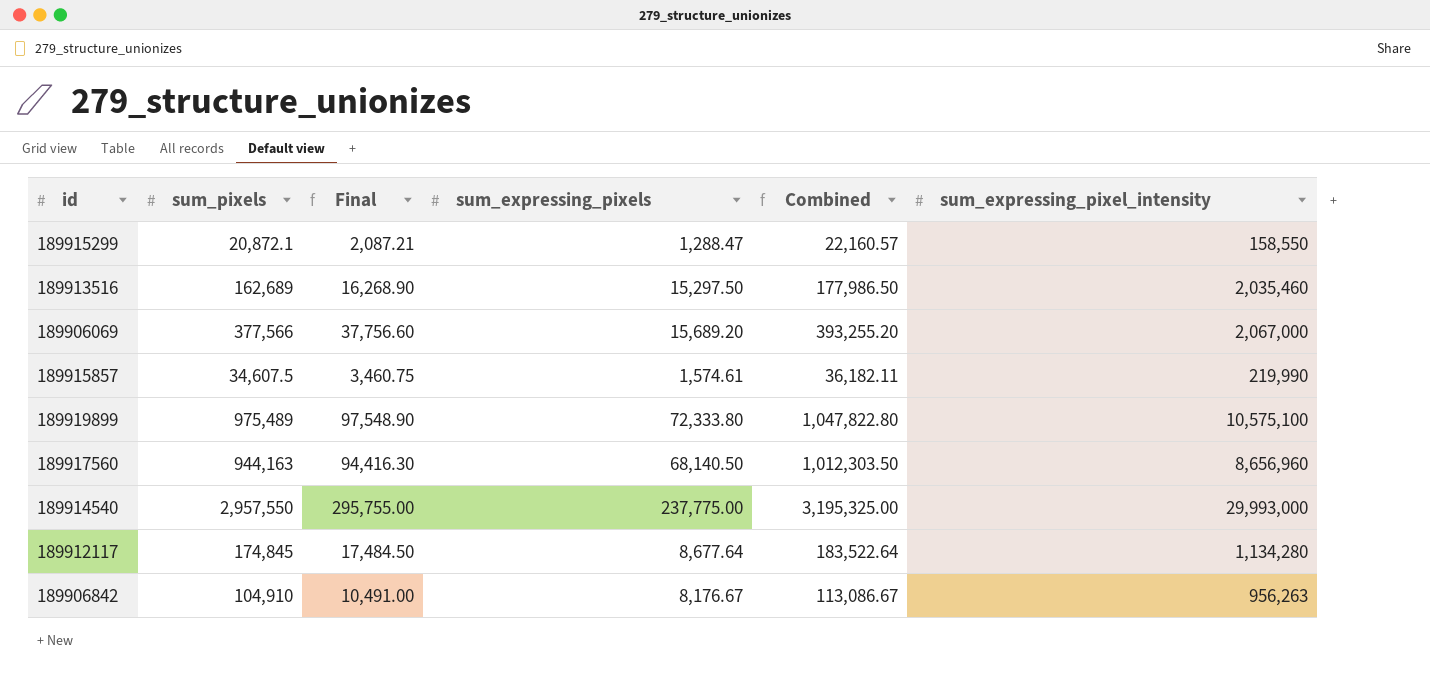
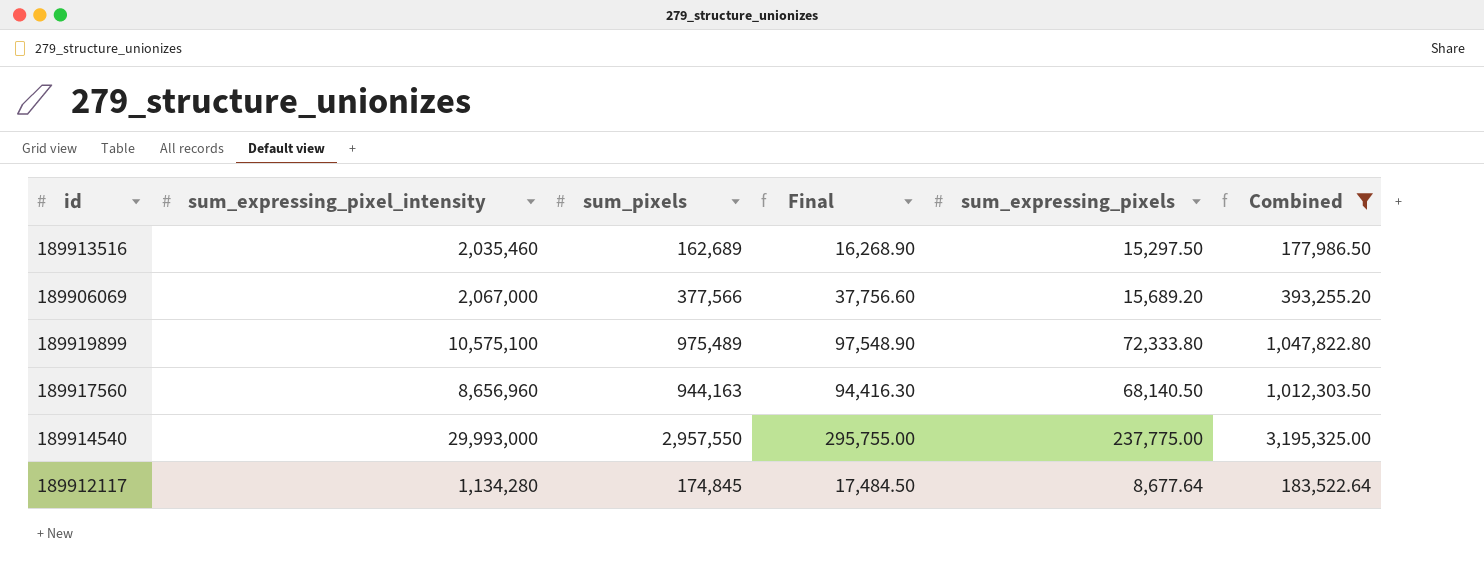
filter: none -> Combined >= 177,986.50
column sum_expressing_pixel_intensity | position: 6 -> 2

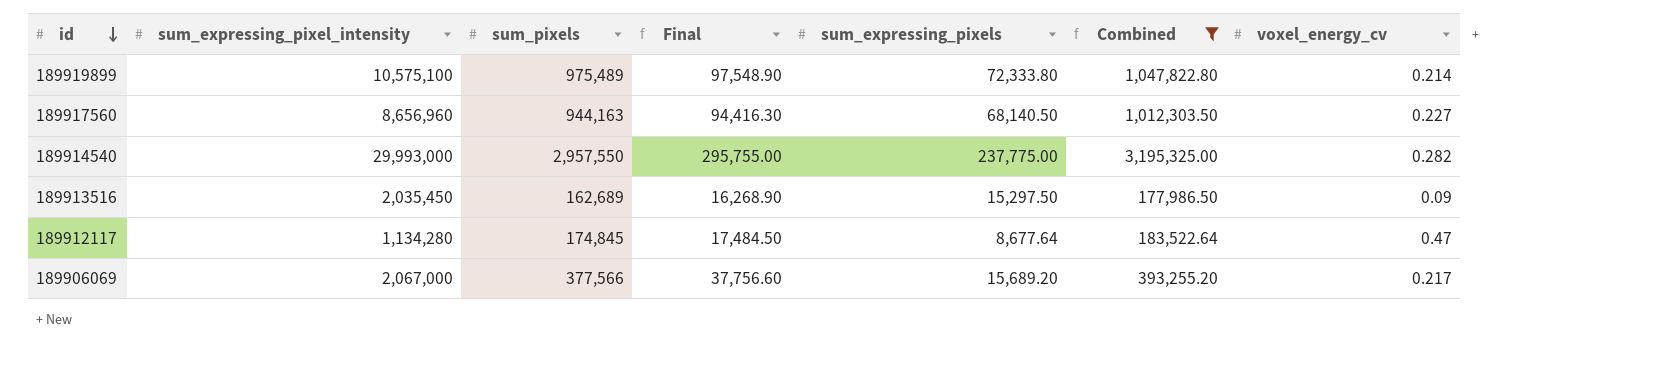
row order: none -> id descending
column voxel_energy_cv | position: none -> 7
189913516 | sum_expressing_pixel_intensity: 2,035,460 -> 2,035,450

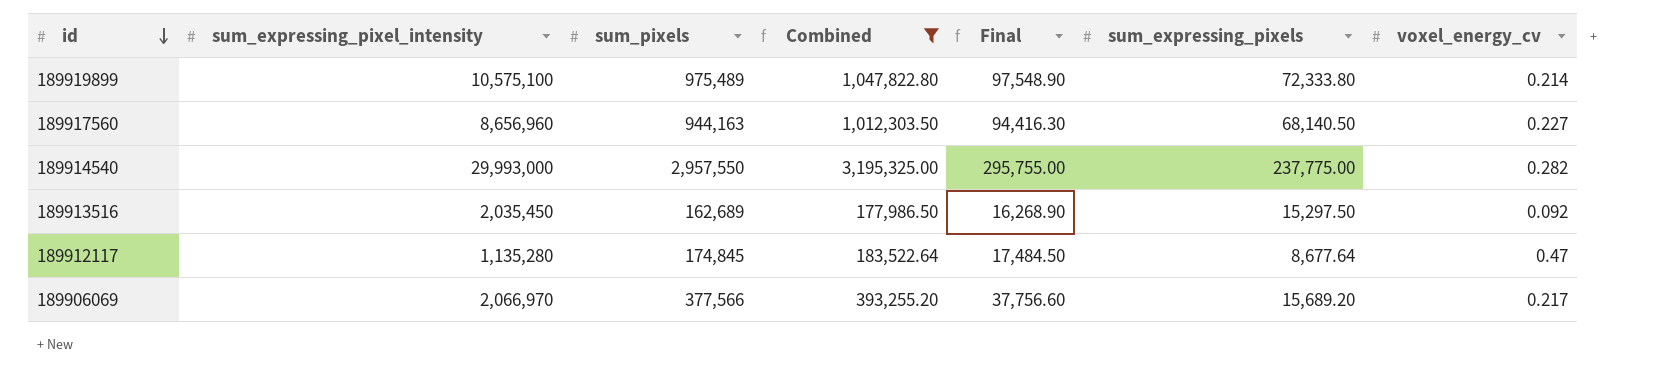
column Combined | position: 6 -> 4
189913516 | voxel_energy_cv: 0.09 -> 0.092
189912117 | sum_expressing_pixel_intensity: 1,134,280 -> 1,135,280
189906069 | sum_expressing_pixel_intensity: 2,067,000 -> 2,066,970

